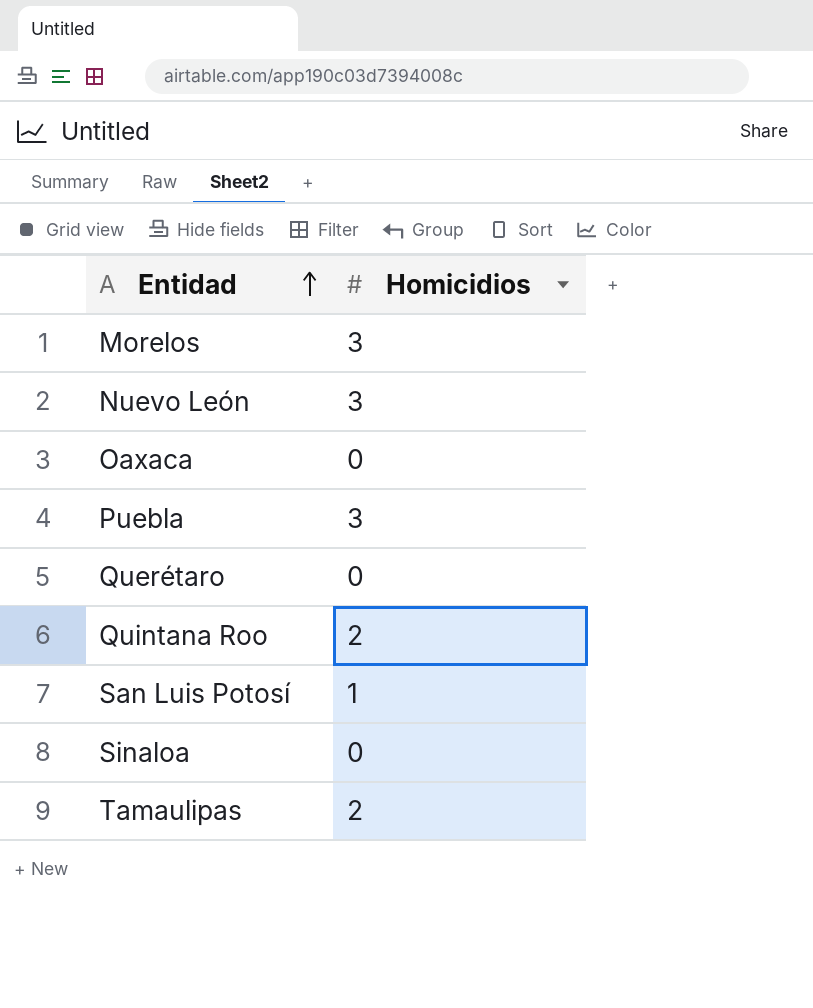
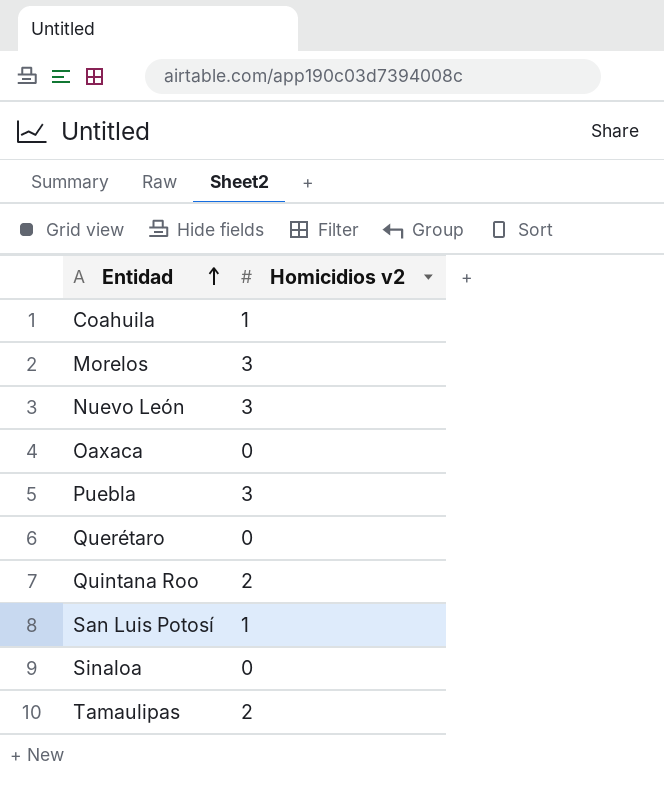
column name: Homicidios -> Homicidios v2
row Coahuila: none -> 1

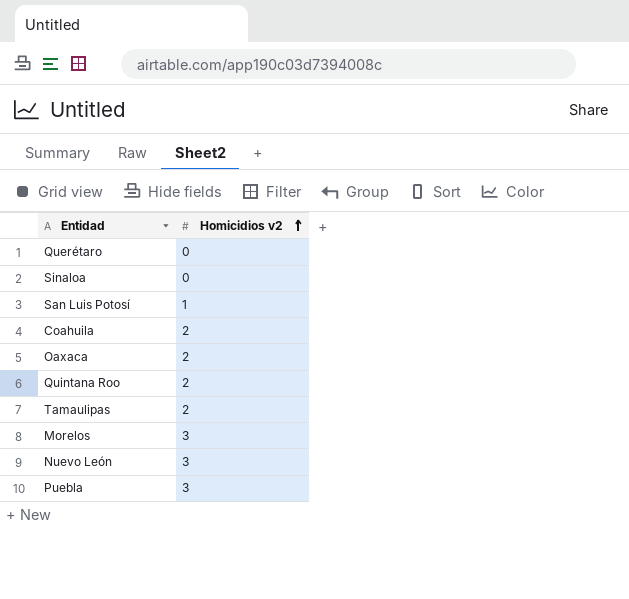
row order: Entidad ascending -> Homicidios v2 ascending
Coahuila | Homicidios v2: 1 -> 2
Oaxaca | Homicidios v2: 0 -> 2

